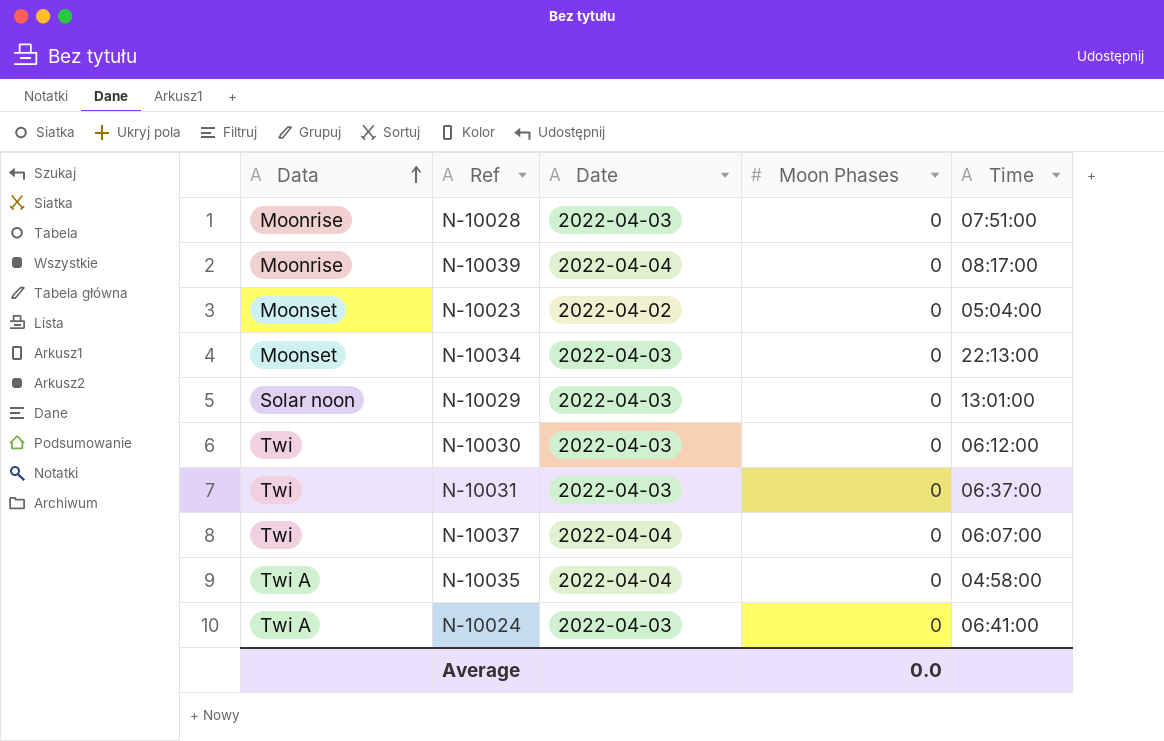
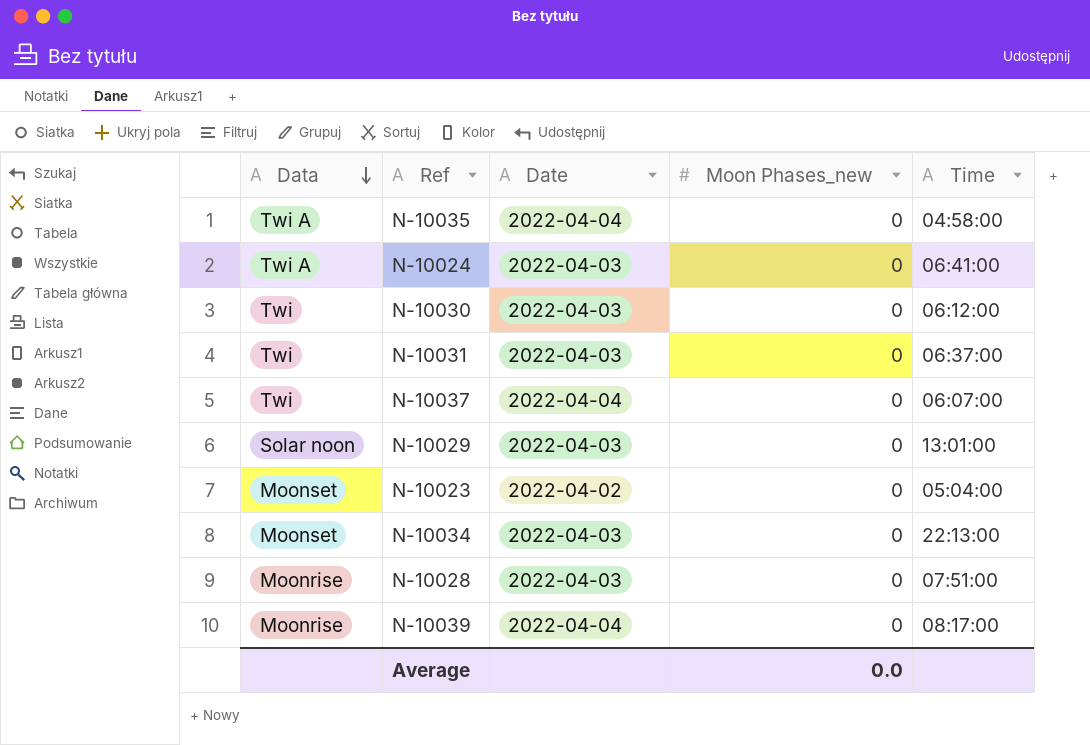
row order: Data ascending -> Data descending
column name: Moon Phases -> Moon Phases_new

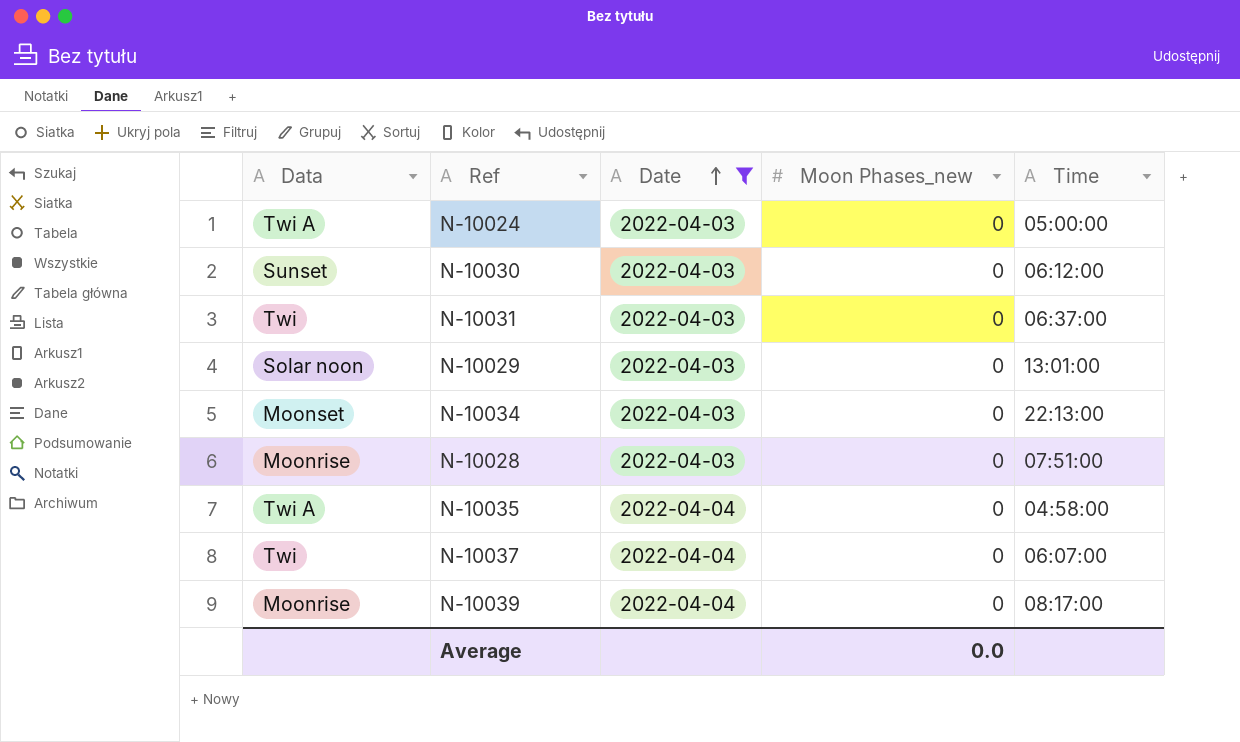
filter: none -> Date != 2022-04-02
row order: Data descending -> Date ascending
N-10024 | Time: 06:41:00 -> 05:00:00
N-10030 | Data: Twi -> Sunset

